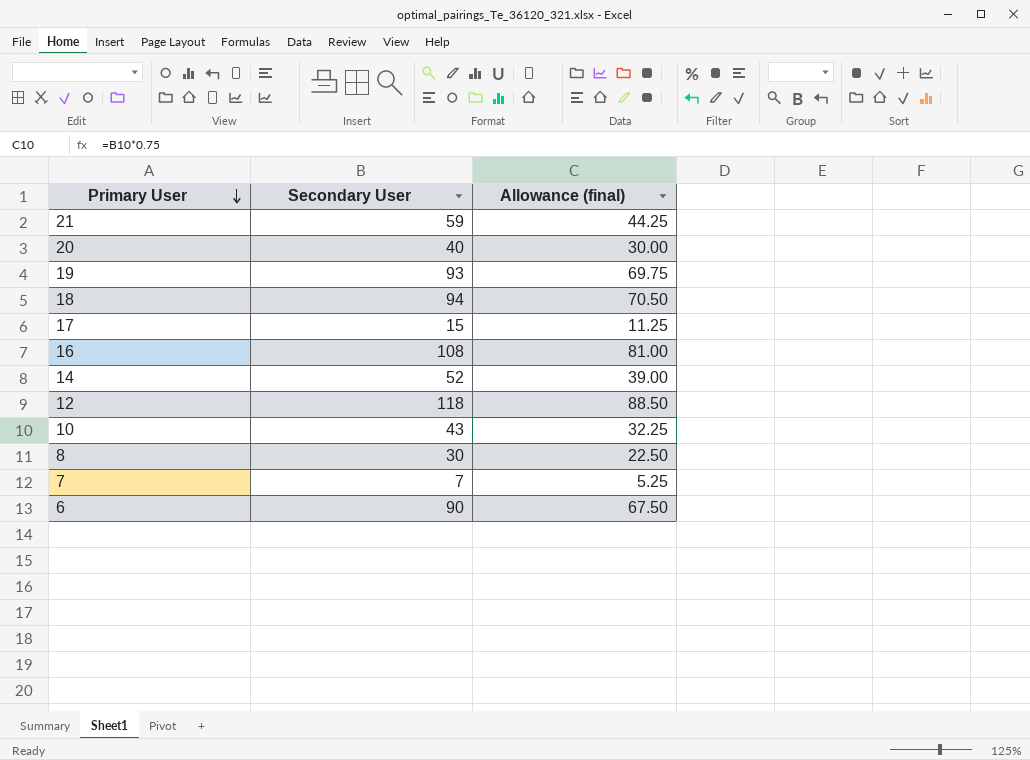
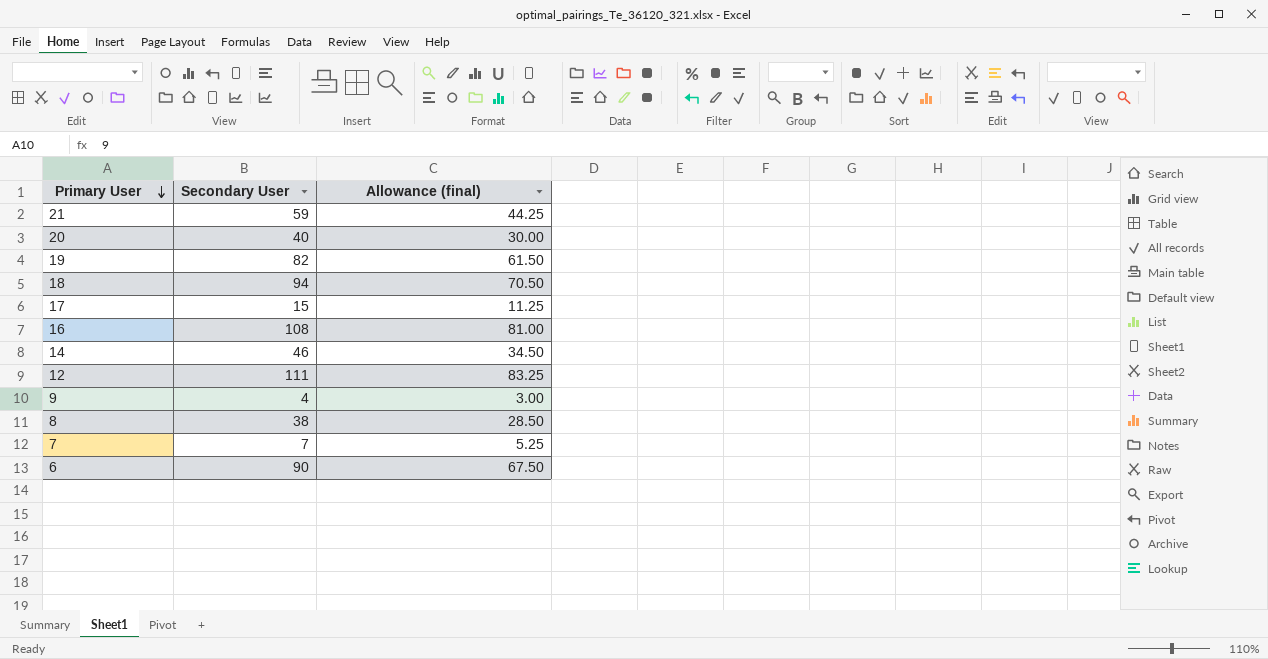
row 10: 43 | 32.25 -> none
19 | Secondary User: 93 -> 82
19 | Allowance (final): 69.75 -> 61.50
14 | Secondary User: 52 -> 46
14 | Allowance (final): 39.00 -> 34.50
12 | Secondary User: 118 -> 111
12 | Allowance (final): 88.50 -> 83.25
row 9: none -> 4 | 3.00
8 | Secondary User: 30 -> 38
8 | Allowance (final): 22.50 -> 28.50

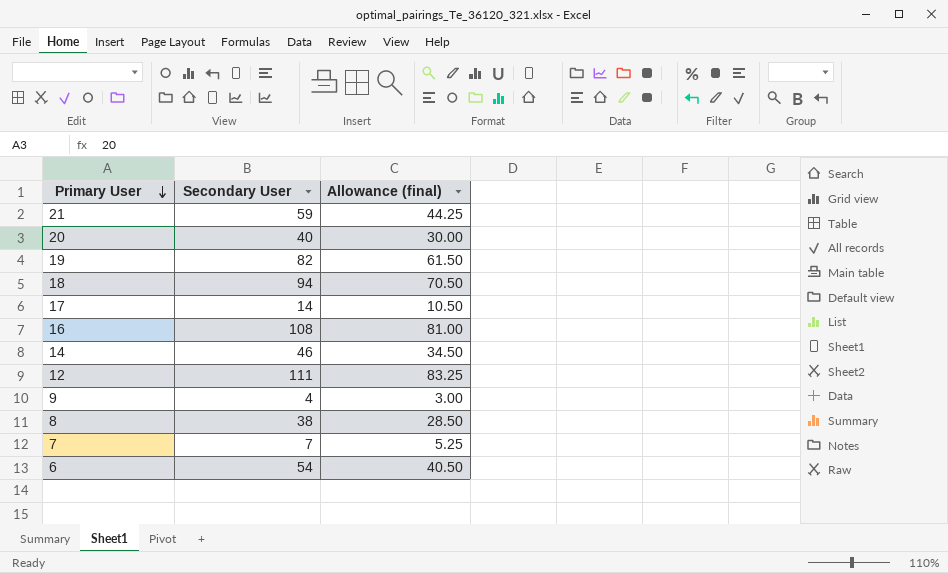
17 | Secondary User: 15 -> 14
17 | Allowance (final): 11.25 -> 10.50
6 | Secondary User: 90 -> 54
6 | Allowance (final): 67.50 -> 40.50

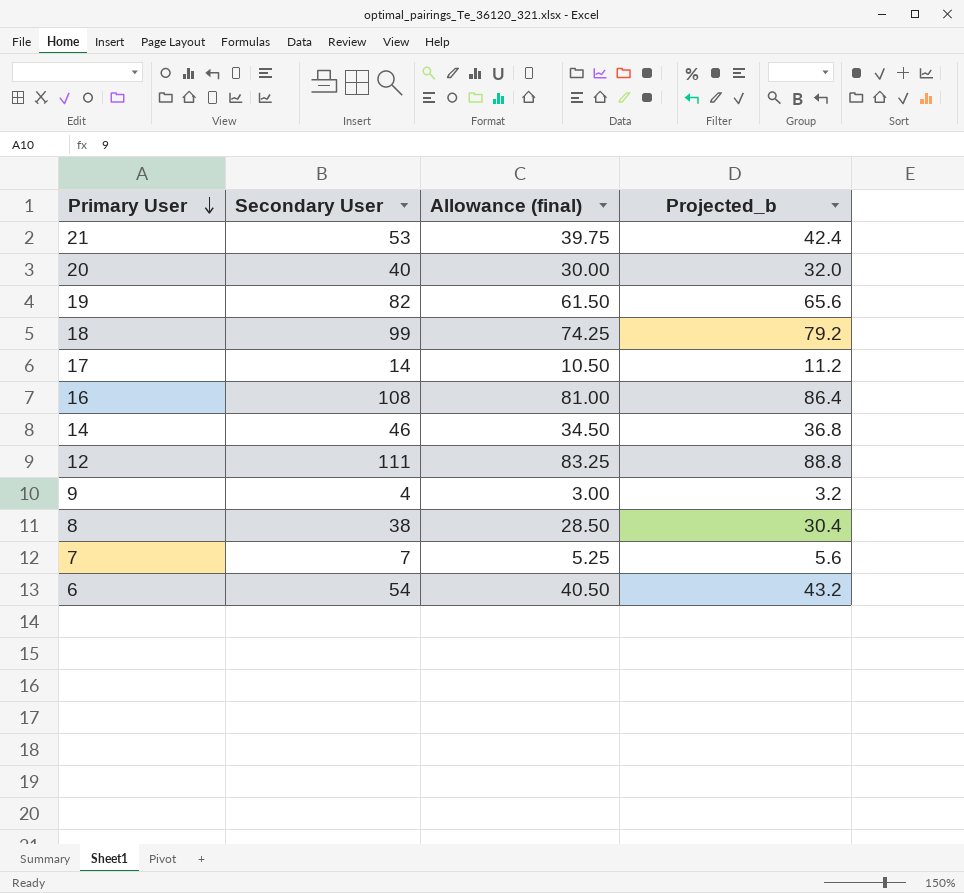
column Projected_b | formula: none -> [Secondary User] * 0.8
21 | Secondary User: 59 -> 53
21 | Allowance (final): 44.25 -> 39.75
18 | Secondary User: 94 -> 99
18 | Allowance (final): 70.50 -> 74.25

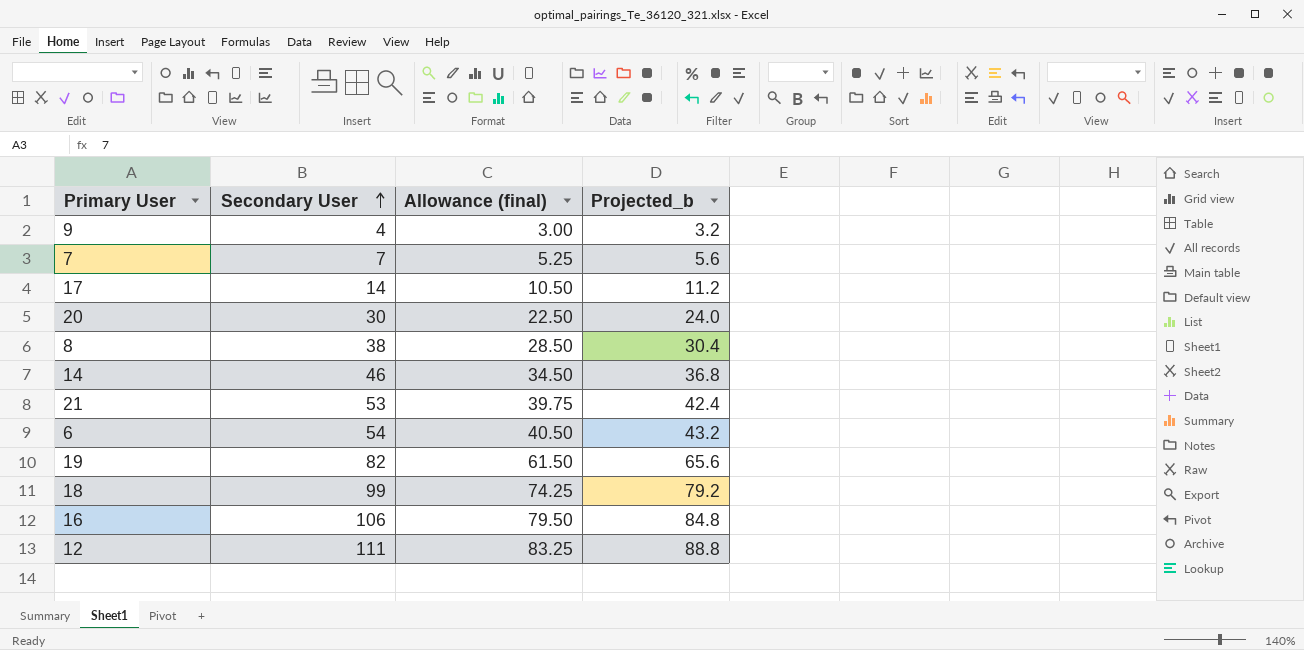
row order: Primary User descending -> Secondary User ascending
20 | Secondary User: 40 -> 30
20 | Allowance (final): 30.00 -> 22.50
20 | Projected_b: 32.0 -> 24.0
16 | Secondary User: 108 -> 106
16 | Allowance (final): 81.00 -> 79.50
16 | Projected_b: 86.4 -> 84.8

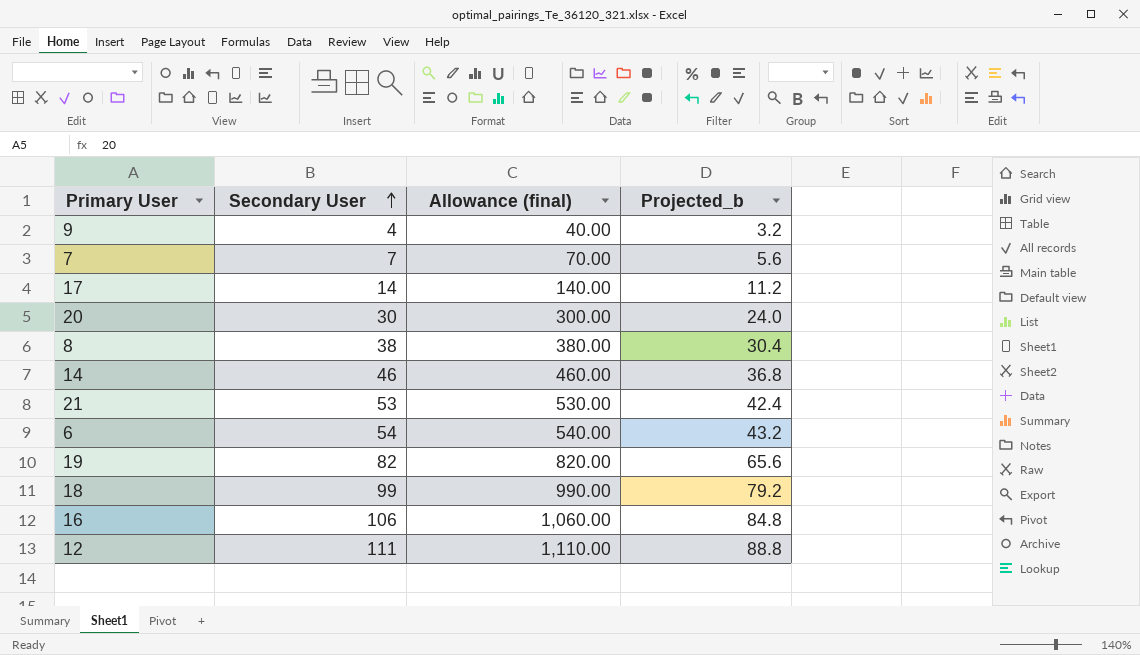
column Allowance (final) | formula: [Secondary User] * 0.75 -> [Secondary User] * 10

